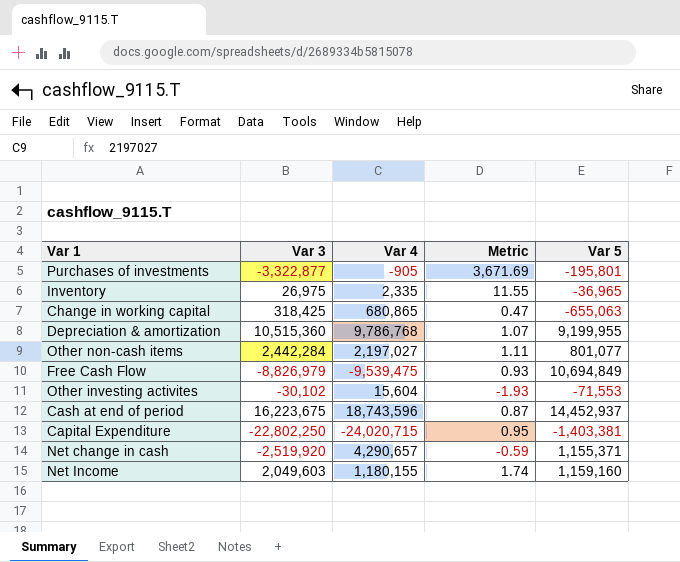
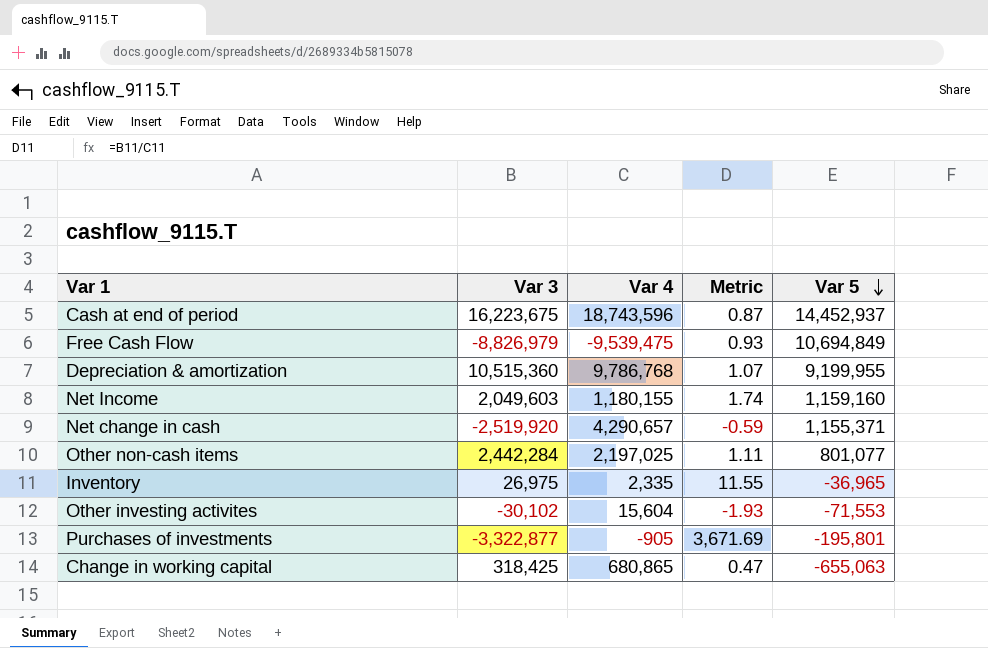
row order: none -> Var 5 descending
row Capital Expenditure: -22,802,250 | -24,020,715 | 0.95 | -1,403,381 -> none
Other non-cash items | Var 4: 2,197,027 -> 2,197,025

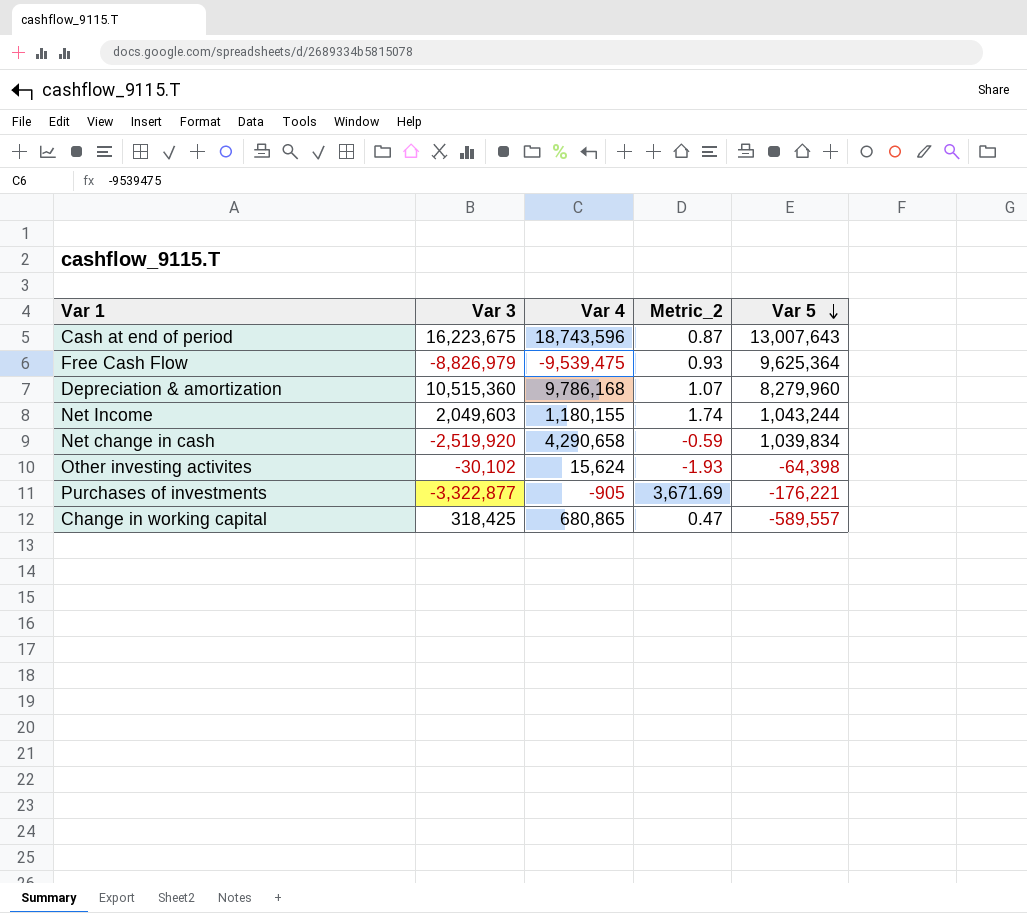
column name: Metric -> Metric_2
row Other non-cash items: 2,442,284 | 2,197,025 | 1.11 | 801,077 -> none
row Inventory: 26,975 | 2,335 | 11.55 | -36,965 -> none
Cash at end of period | Var 5: 14,452,937 -> 13,007,643
Free Cash Flow | Var 5: 10,694,849 -> 9,625,364
Depreciation & amortization | Var 4: 9,786,768 -> 9,786,168
Depreciation & amortization | Var 5: 9,199,955 -> 8,279,960
Net Income | Var 5: 1,159,160 -> 1,043,244
Net change in cash | Var 4: 4,290,657 -> 4,290,658
Net change in cash | Var 5: 1,155,371 -> 1,039,834
Other investing activites | Var 4: 15,604 -> 15,624
Other investing activites | Var 5: -71,553 -> -64,398
Purchases of investments | Var 5: -195,801 -> -176,221
Change in working capital | Var 5: -655,063 -> -589,557

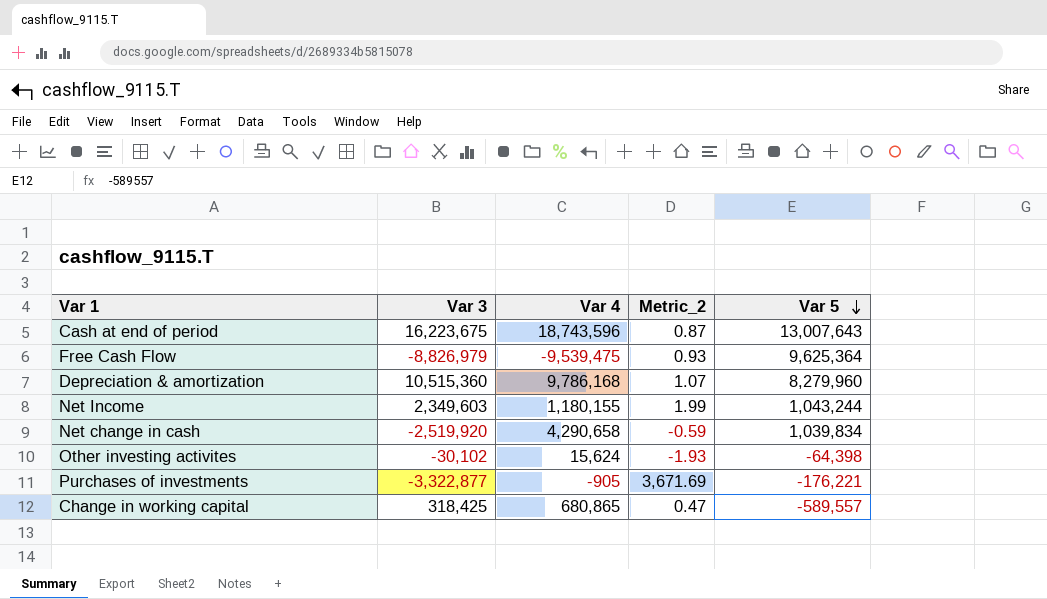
Net Income | Var 3: 2,049,603 -> 2,349,603
Net Income | Metric_2: 1.74 -> 1.99

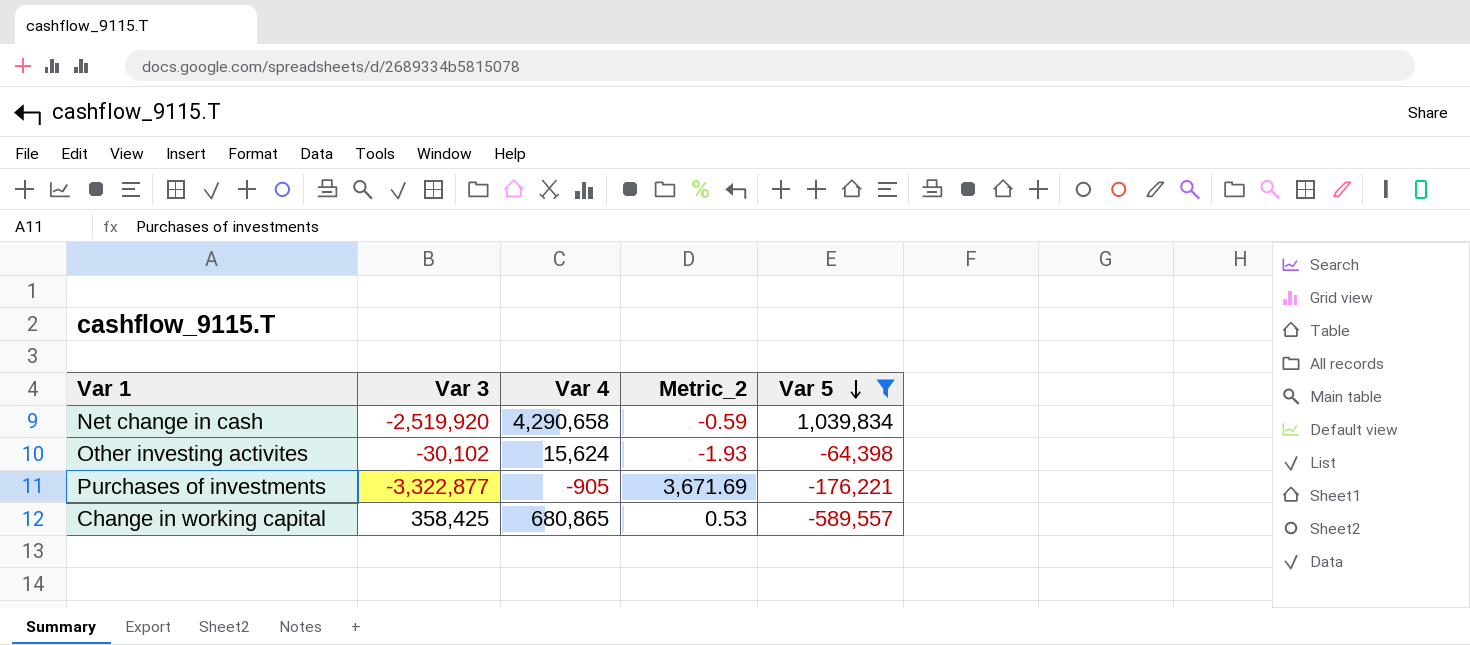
filter: none -> Var 5 <= 1,039,834
Change in working capital | Var 3: 318,425 -> 358,425
Change in working capital | Metric_2: 0.47 -> 0.53

